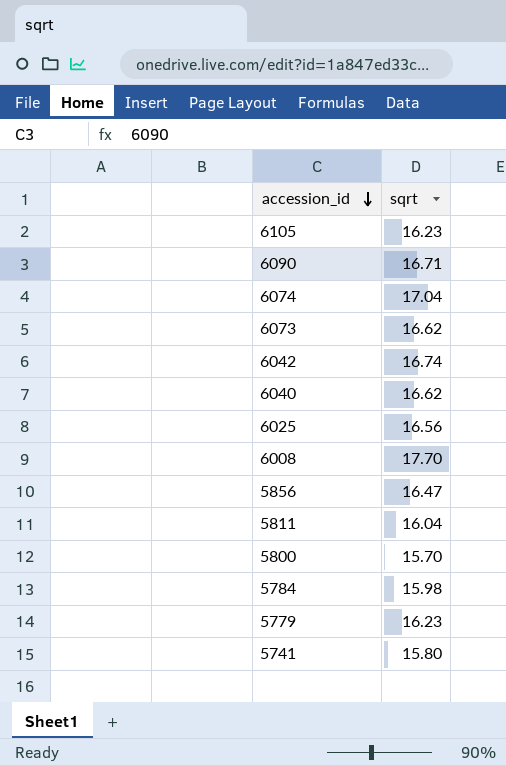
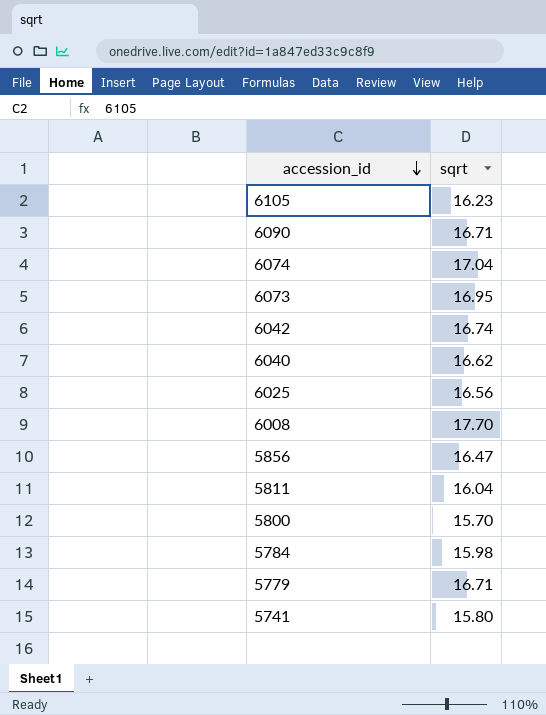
6073 | sqrt: 16.62 -> 16.95
5779 | sqrt: 16.23 -> 16.71

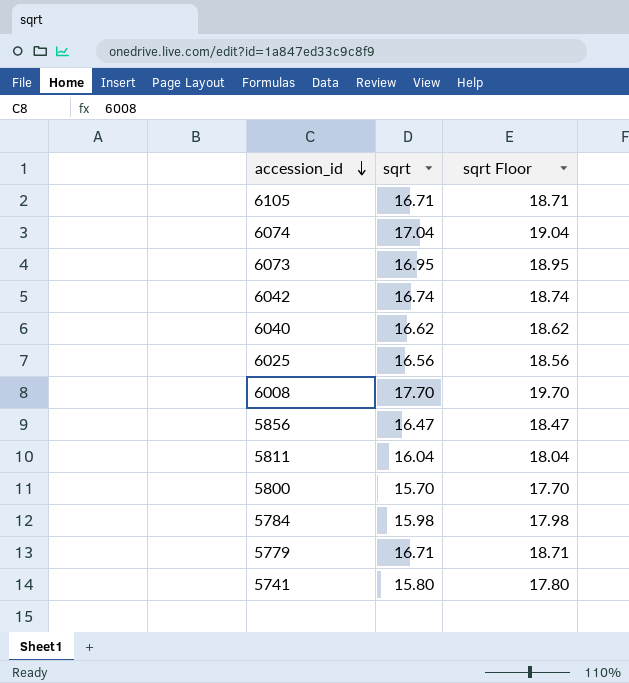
column sqrt Floor | formula: none -> [sqrt] + 2
row 6090: 16.71 -> none
6105 | sqrt: 16.23 -> 16.71

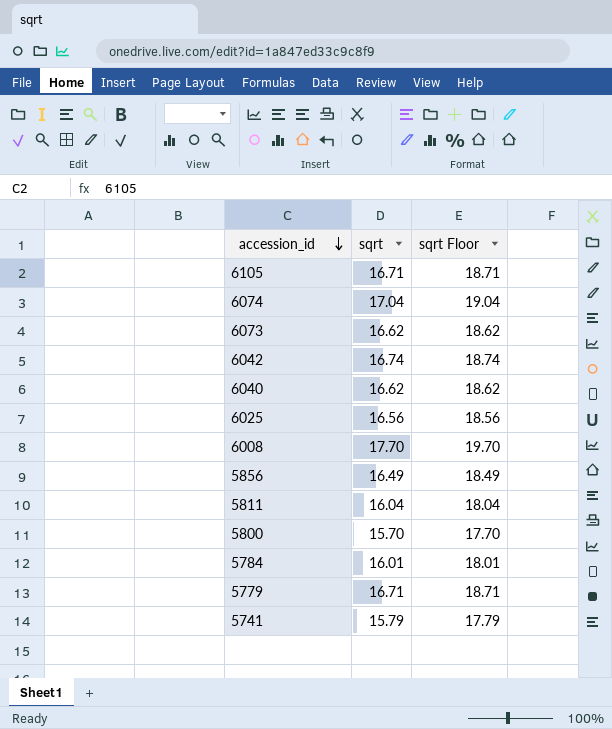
6073 | sqrt: 16.95 -> 16.62
6073 | sqrt Floor: 18.95 -> 18.62
5856 | sqrt: 16.47 -> 16.49
5856 | sqrt Floor: 18.47 -> 18.49
5784 | sqrt: 15.98 -> 16.01
5784 | sqrt Floor: 17.98 -> 18.01
5741 | sqrt: 15.80 -> 15.79
5741 | sqrt Floor: 17.80 -> 17.79

